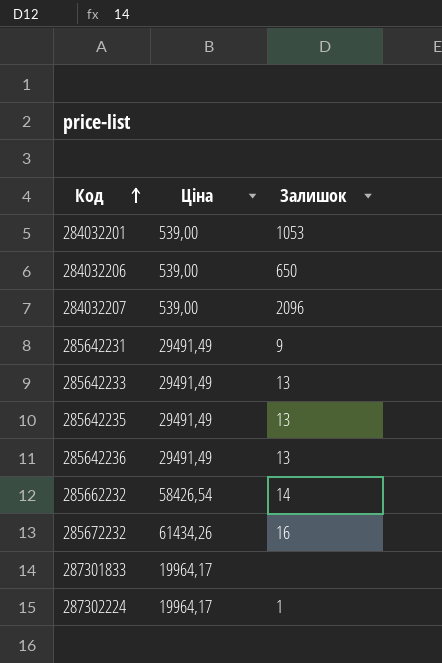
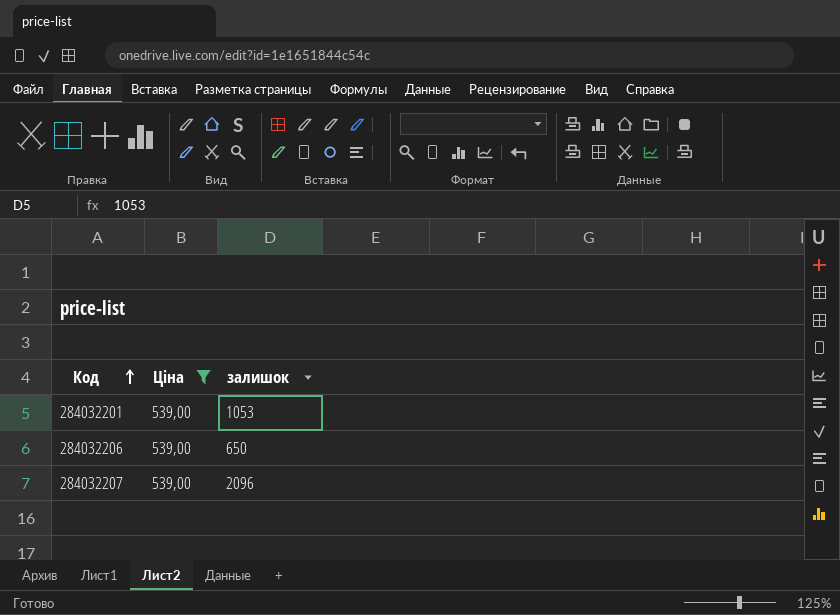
filter: none -> Ціна = 539,00
column name: Залишок -> залишок

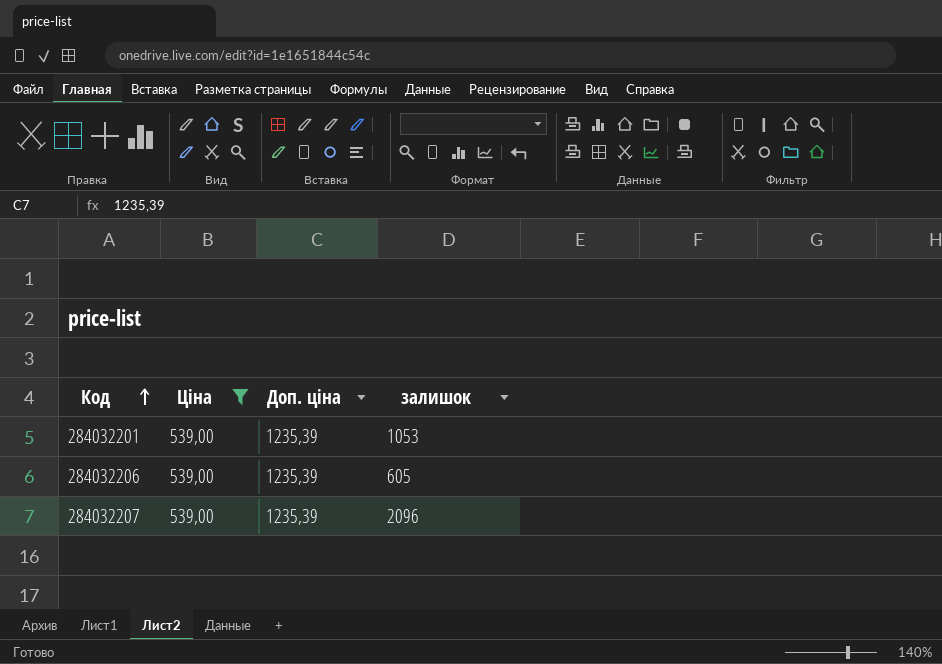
column Доп. ціна | position: none -> 3
284032206 | залишок: 650 -> 605

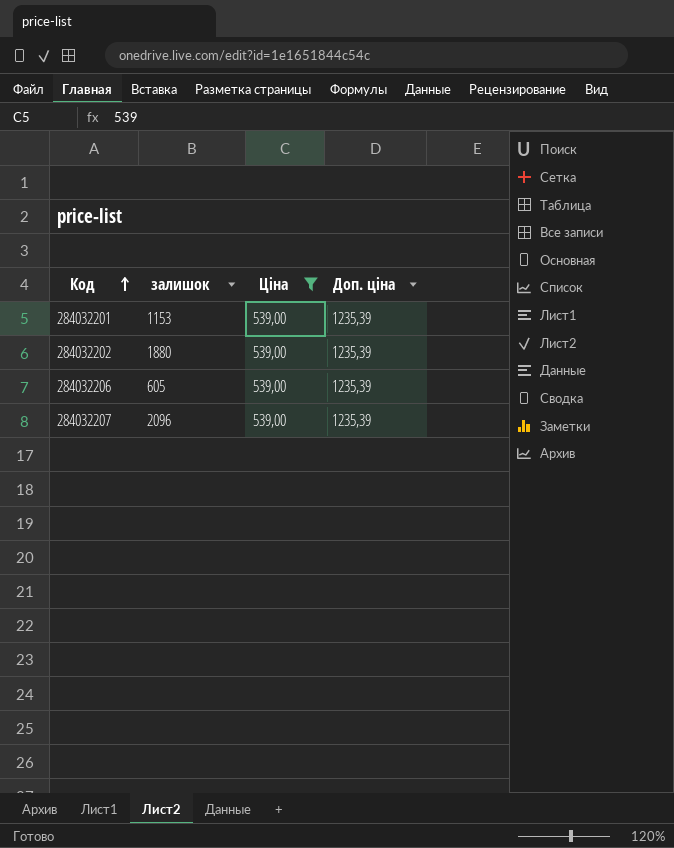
column залишок | position: 4 -> 2
284032201 | залишок: 1053 -> 1153
row 284032202: none -> 1880 | 539,00 | 1235,39

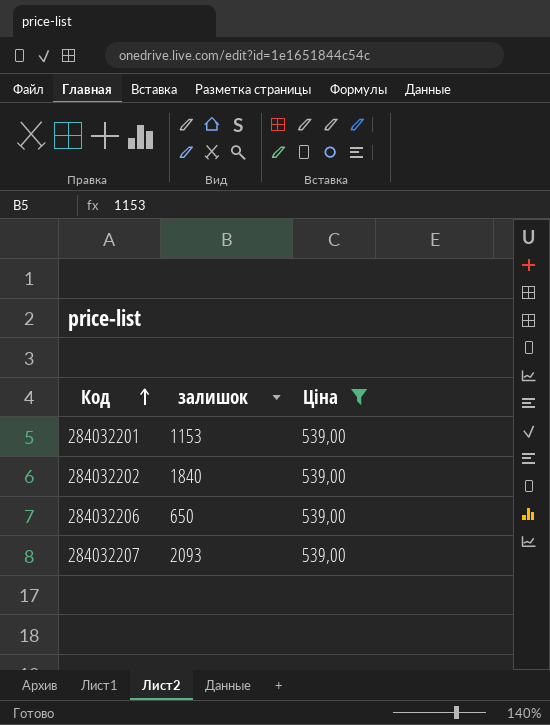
column Доп. ціна | position: 4 -> none
284032202 | залишок: 1880 -> 1840
284032206 | залишок: 605 -> 650
284032207 | залишок: 2096 -> 2093

